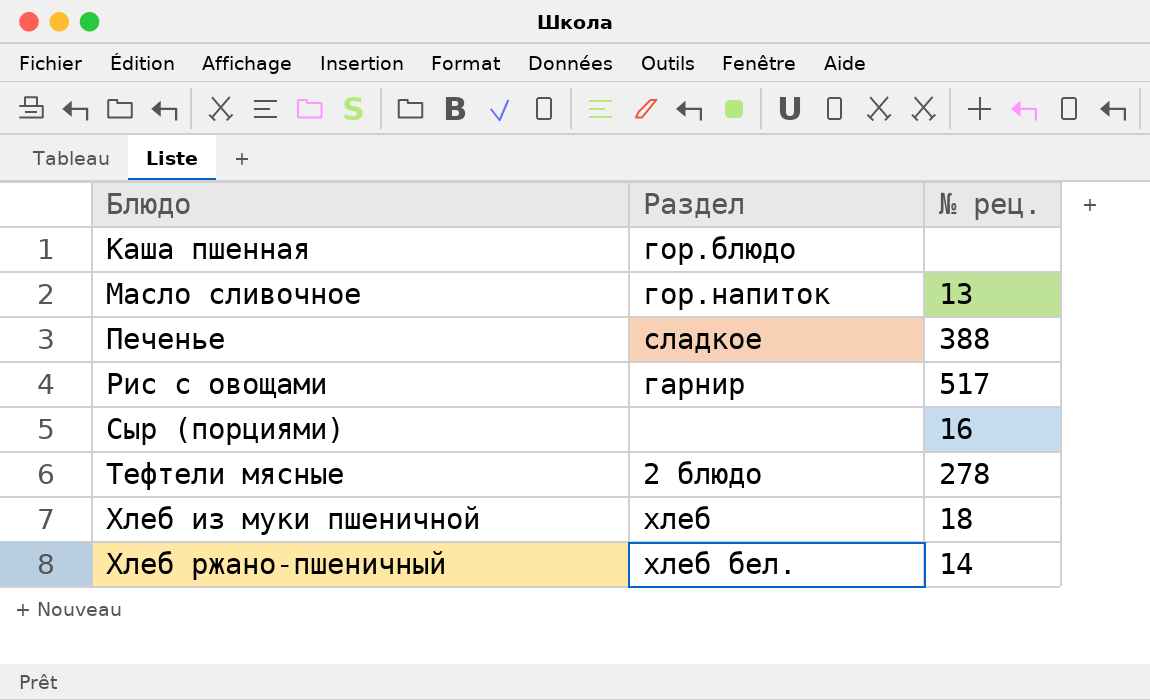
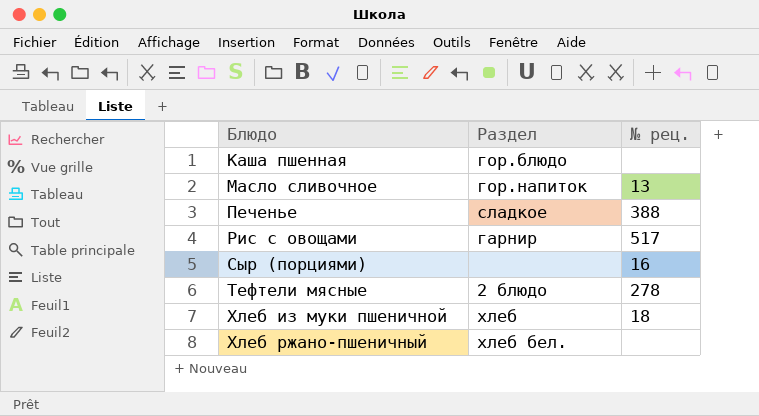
Хлеб ржано-пшеничный | № рец.: 14 -> none

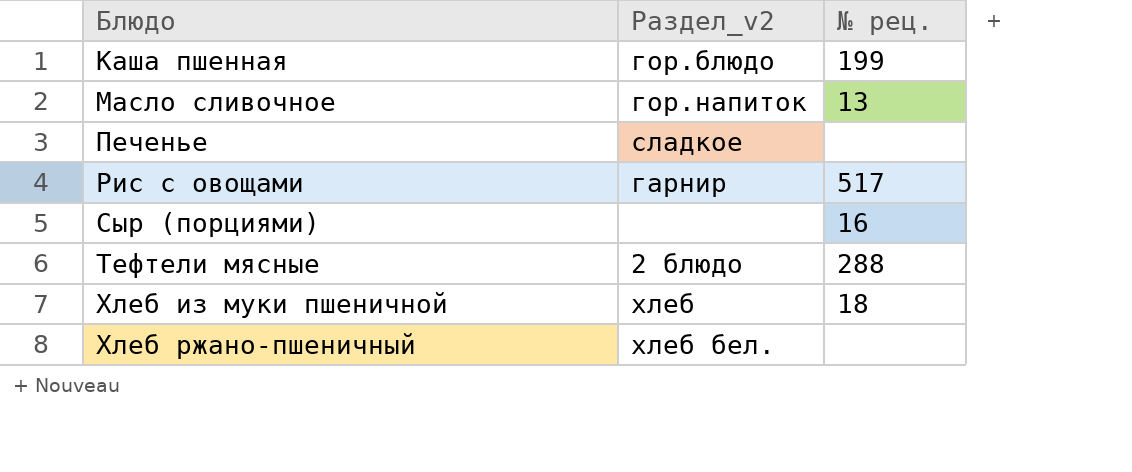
column name: Раздел -> Раздел_v2
Каша пшенная | № рец.: none -> 199
Печенье | № рец.: 388 -> none
Тефтели мясные | № рец.: 278 -> 288

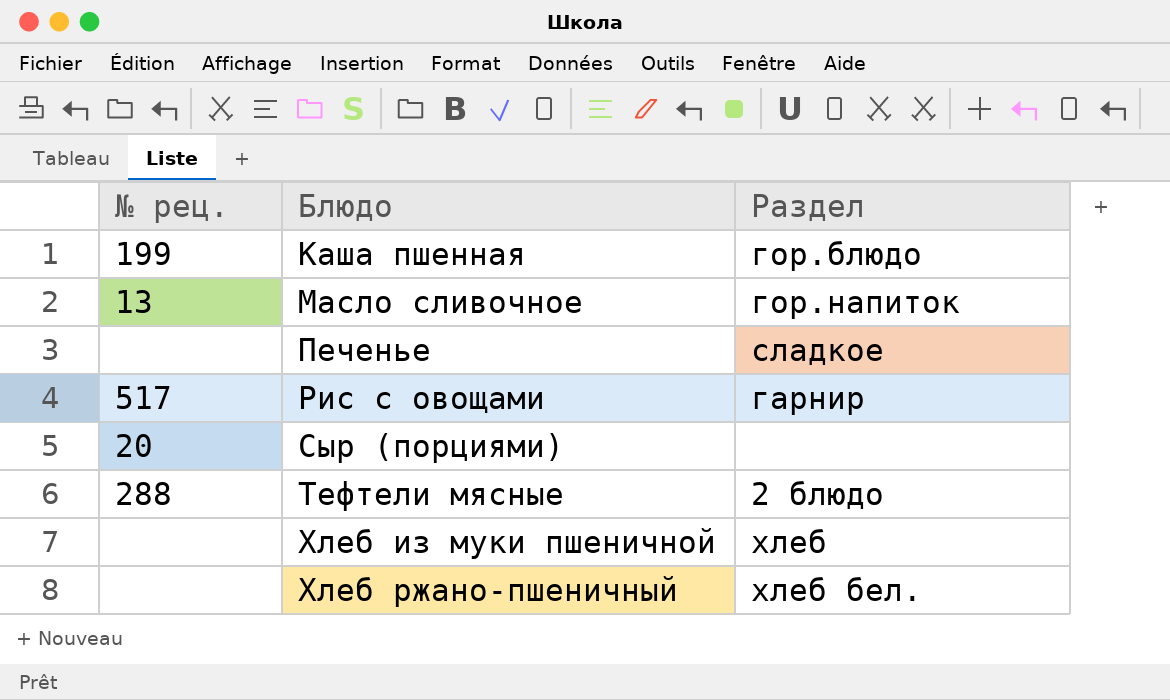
column № рец. | position: 3 -> 1
column name: Раздел_v2 -> Раздел
Сыр (порциями) | № рец.: 16 -> 20
Хлеб из муки пшеничной | № рец.: 18 -> none

